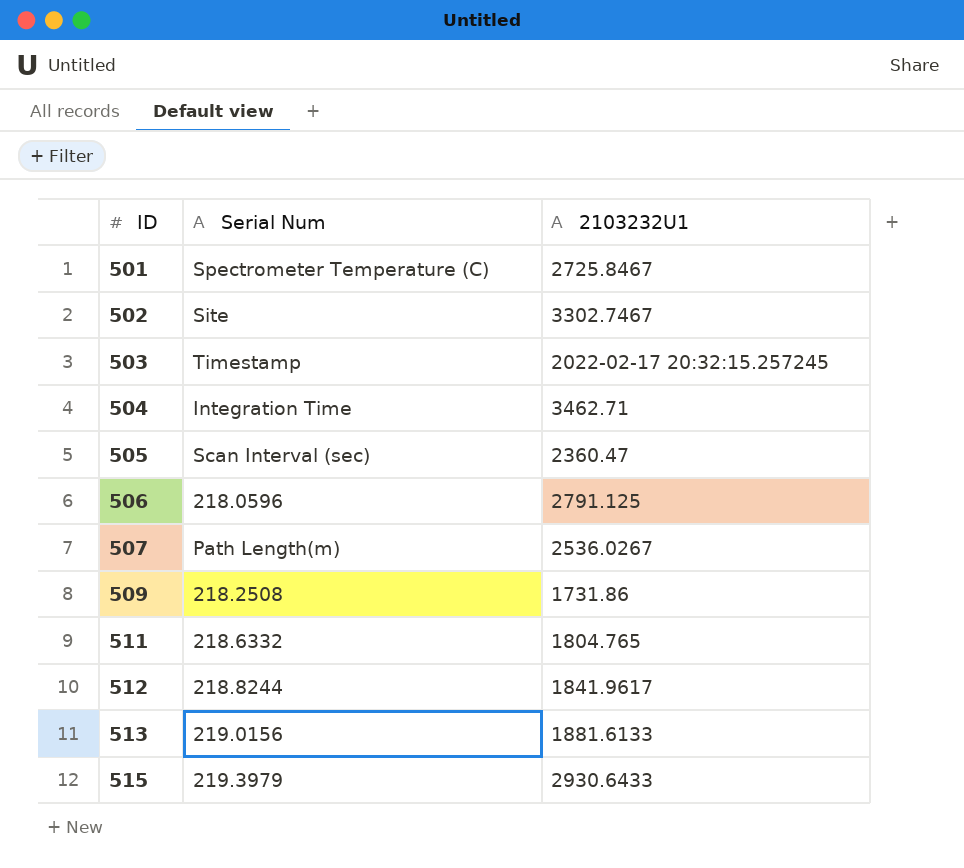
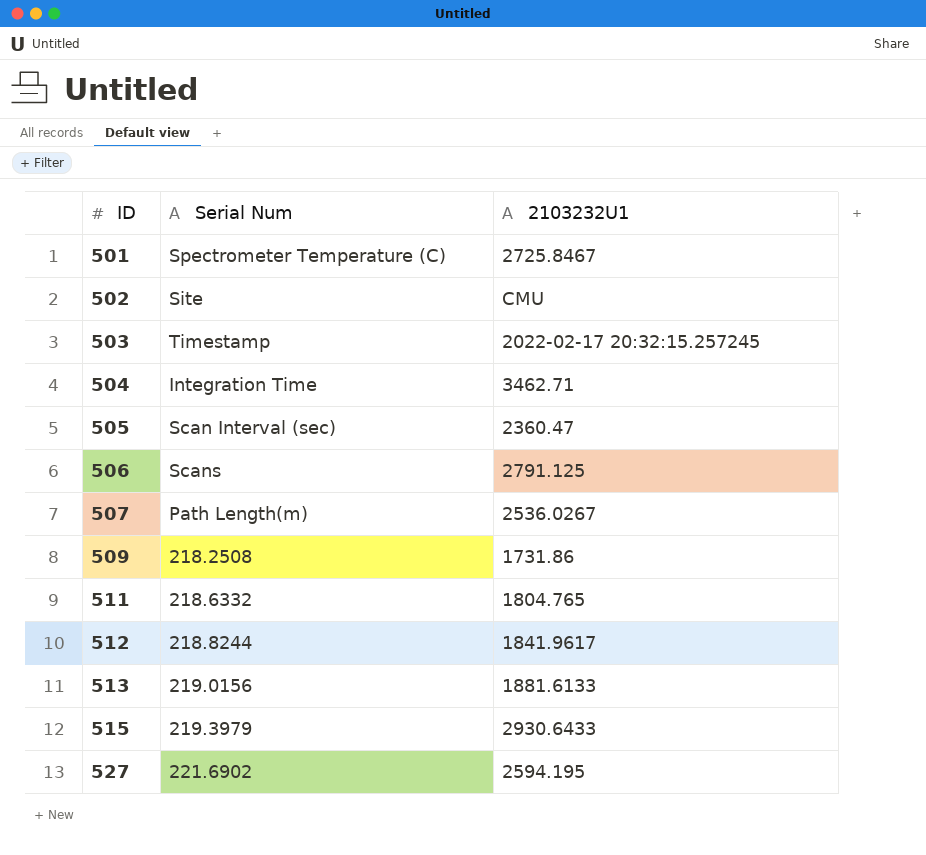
502 | 2103232U1: 3302.7467 -> CMU
506 | Serial Num: 218.0596 -> Scans
row 527: none -> 221.6902 | 2594.195

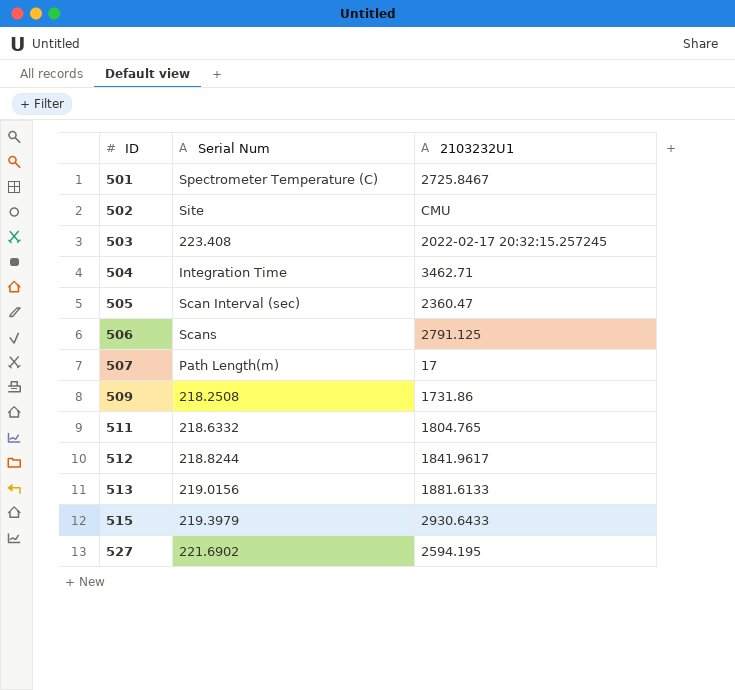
503 | Serial Num: Timestamp -> 223.408
507 | 2103232U1: 2536.0267 -> 17

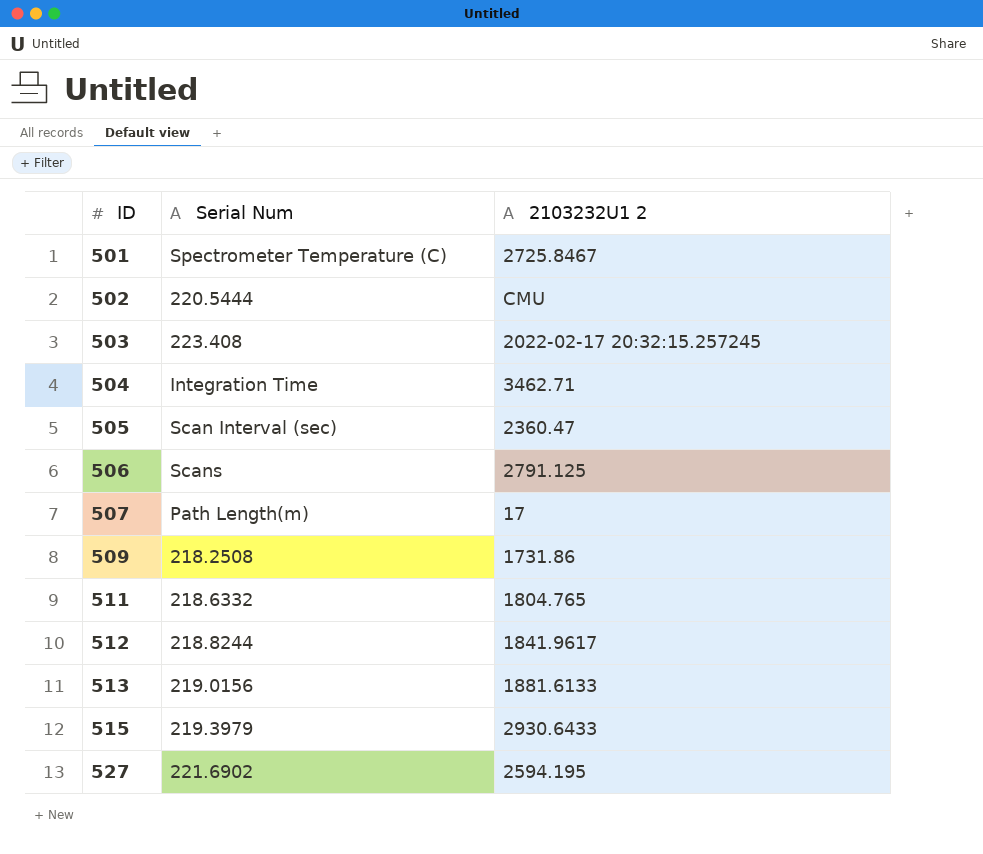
column name: 2103232U1 -> 2103232U1 2
502 | Serial Num: Site -> 220.5444

